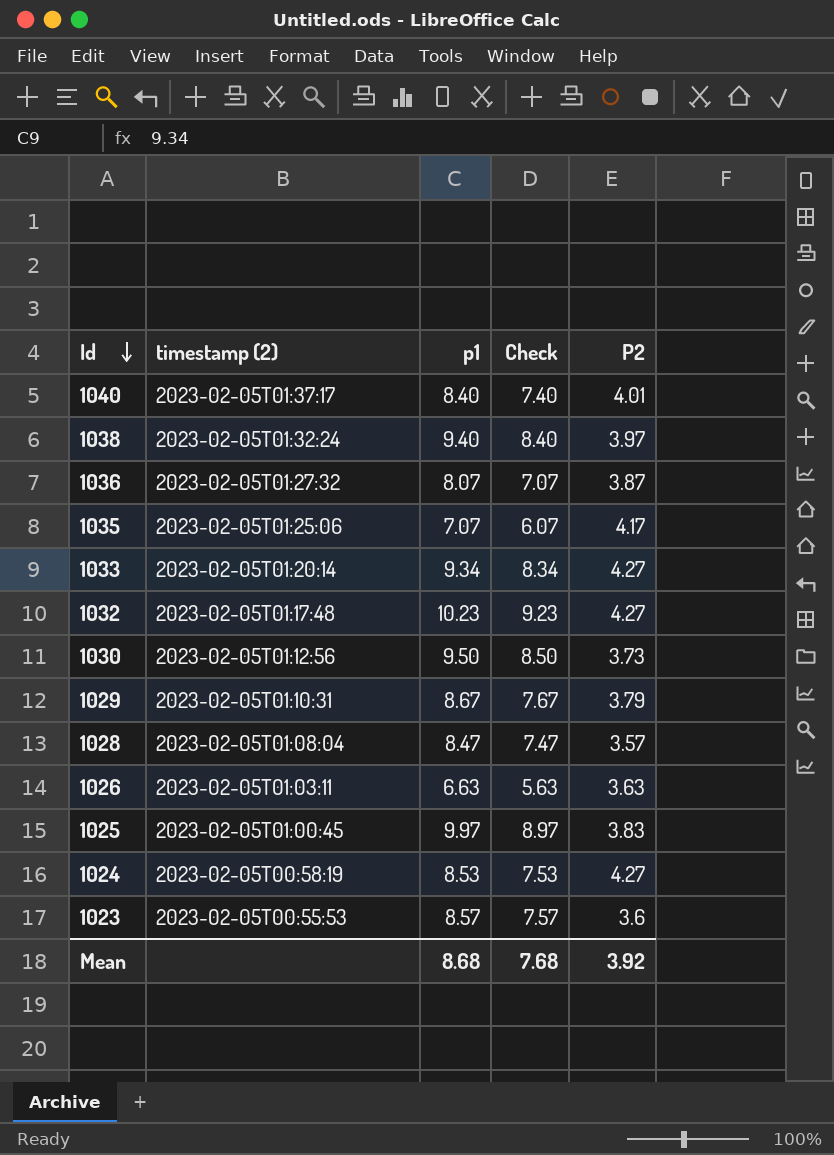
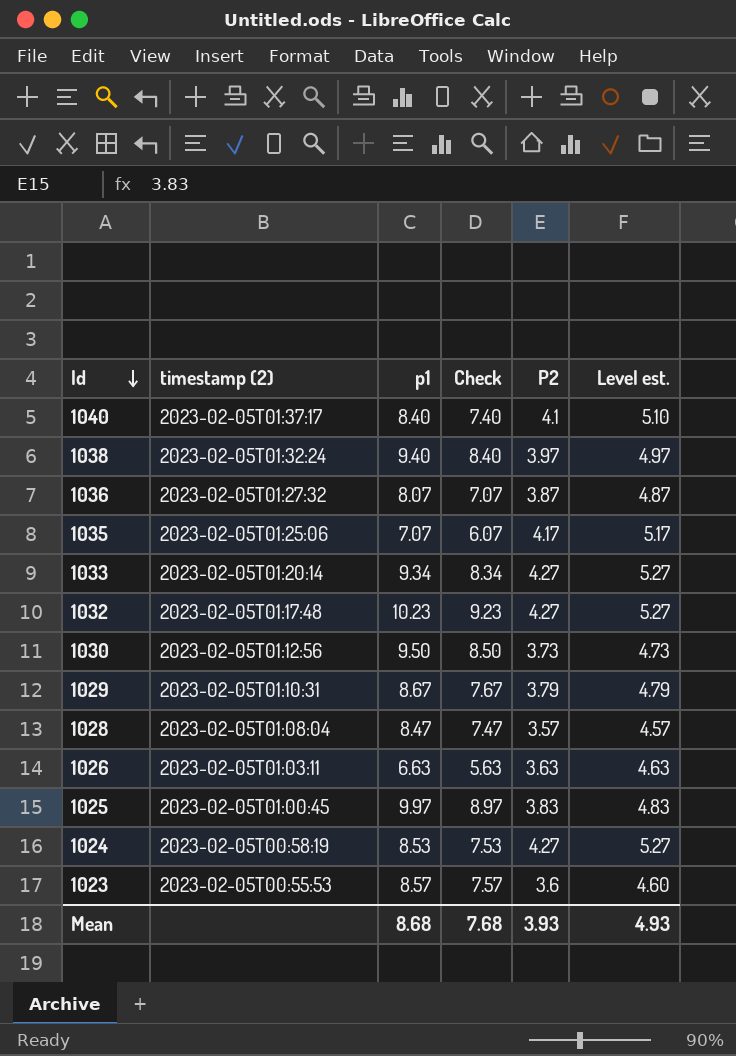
column Level est. | formula: none -> [P2] + 1
1040 | P2: 4.01 -> 4.1
Mean | P2: 3.92 -> 3.93

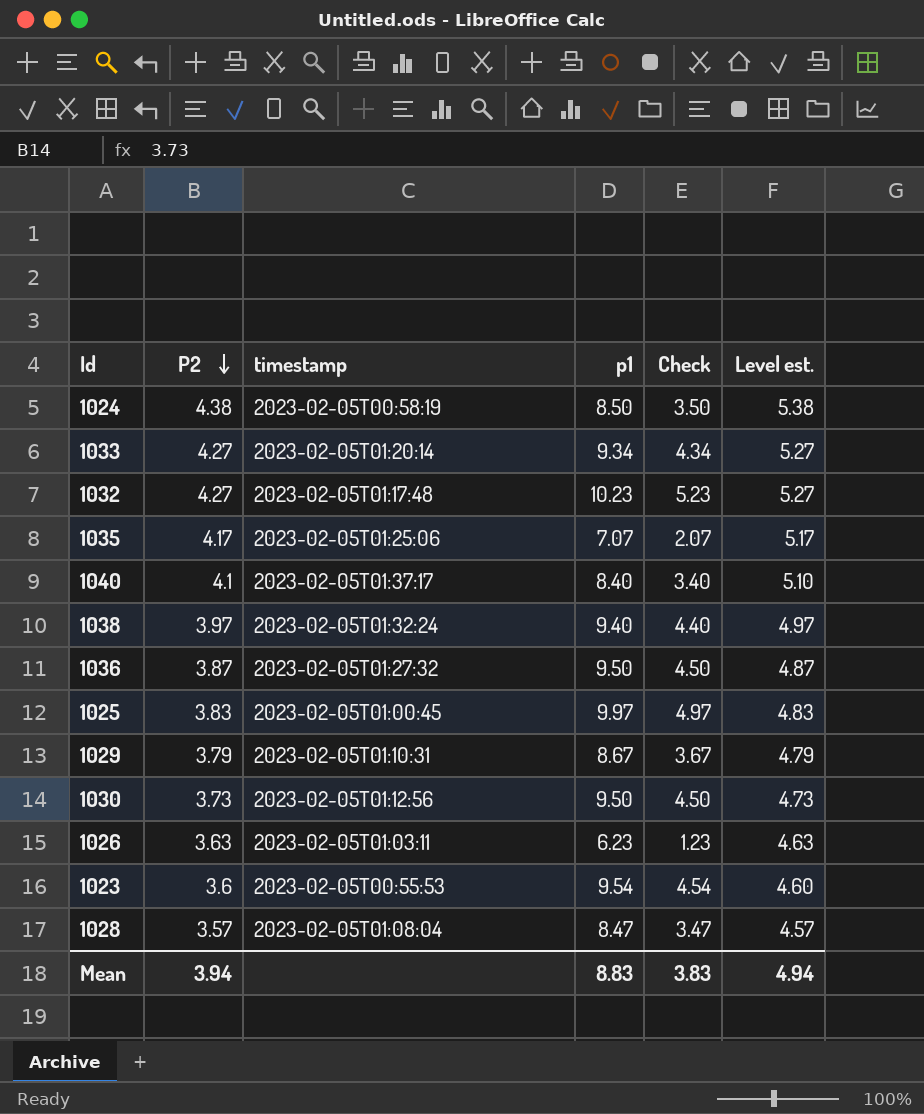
row order: Id descending -> P2 descending
column P2 | position: 5 -> 2
column name: timestamp (2) -> timestamp
column Check | formula: [p1] - 1 -> [p1] - 5
1024 | P2: 4.27 -> 4.38
1024 | p1: 8.53 -> 8.50
1024 | Level est.: 5.27 -> 5.38
1036 | p1: 8.07 -> 9.50
1026 | p1: 6.63 -> 6.23
1023 | p1: 8.57 -> 9.54
Mean | P2: 3.93 -> 3.94
Mean | p1: 8.68 -> 8.83
Mean | Check: 7.68 -> 3.83
Mean | Level est.: 4.93 -> 4.94

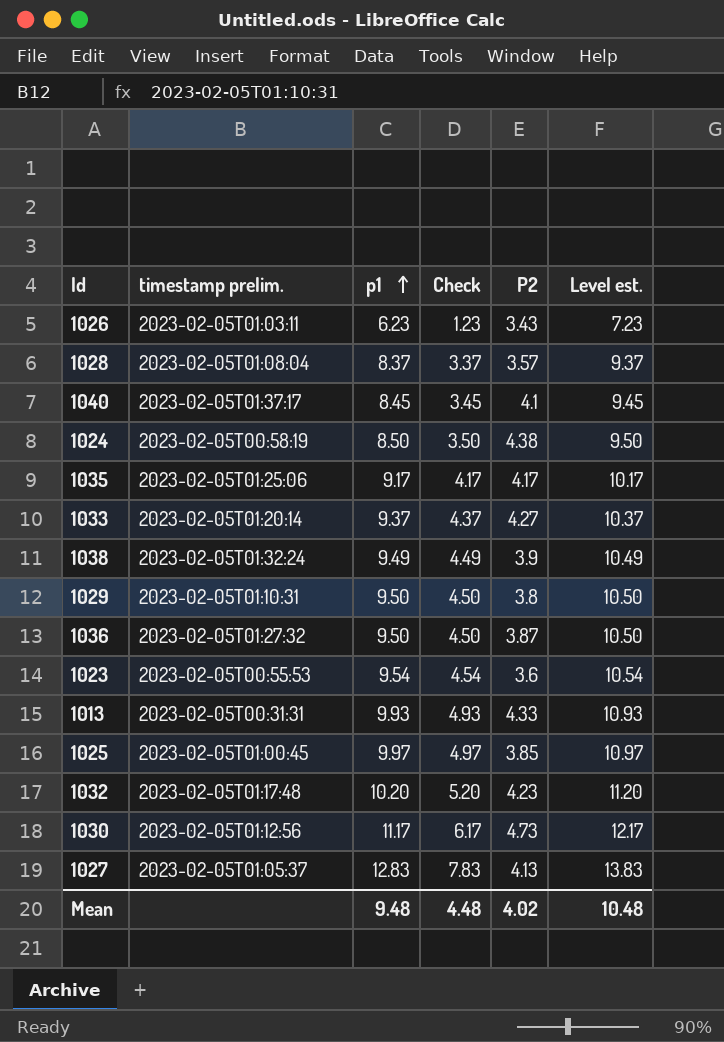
row order: P2 descending -> p1 ascending
column name: timestamp -> timestamp prelim.
column P2 | position: 2 -> 5
column Level est. | formula: [P2] + 1 -> [p1] + 1
1026 | P2: 3.63 -> 3.43
1028 | p1: 8.47 -> 8.37
1028 | Check: 3.47 -> 3.37
1040 | p1: 8.40 -> 8.45
1040 | Check: 3.40 -> 3.45
1035 | p1: 7.07 -> 9.17
1035 | Check: 2.07 -> 4.17
1033 | p1: 9.34 -> 9.37
1033 | Check: 4.34 -> 4.37
1038 | p1: 9.40 -> 9.49
1038 | Check: 4.40 -> 4.49
1038 | P2: 3.97 -> 3.9
1029 | p1: 8.67 -> 9.50
1029 | Check: 3.67 -> 4.50
1029 | P2: 3.79 -> 3.8
row 1013: none -> 2023-02-05T00:31:31 | 9.93 | 4.93 | 4.33 | 10.93
1025 | P2: 3.83 -> 3.85
1032 | p1: 10.23 -> 10.20
1032 | Check: 5.23 -> 5.20
1032 | P2: 4.27 -> 4.23
1030 | p1: 9.50 -> 11.17
1030 | Check: 4.50 -> 6.17
1030 | P2: 3.73 -> 4.73
row 1027: none -> 2023-02-05T01:05:37 | 12.83 | 7.83 | 4.13 | 13.83
Mean | p1: 8.83 -> 9.48
Mean | Check: 3.83 -> 4.48
Mean | P2: 3.94 -> 4.02
Mean | Level est.: 4.94 -> 10.48

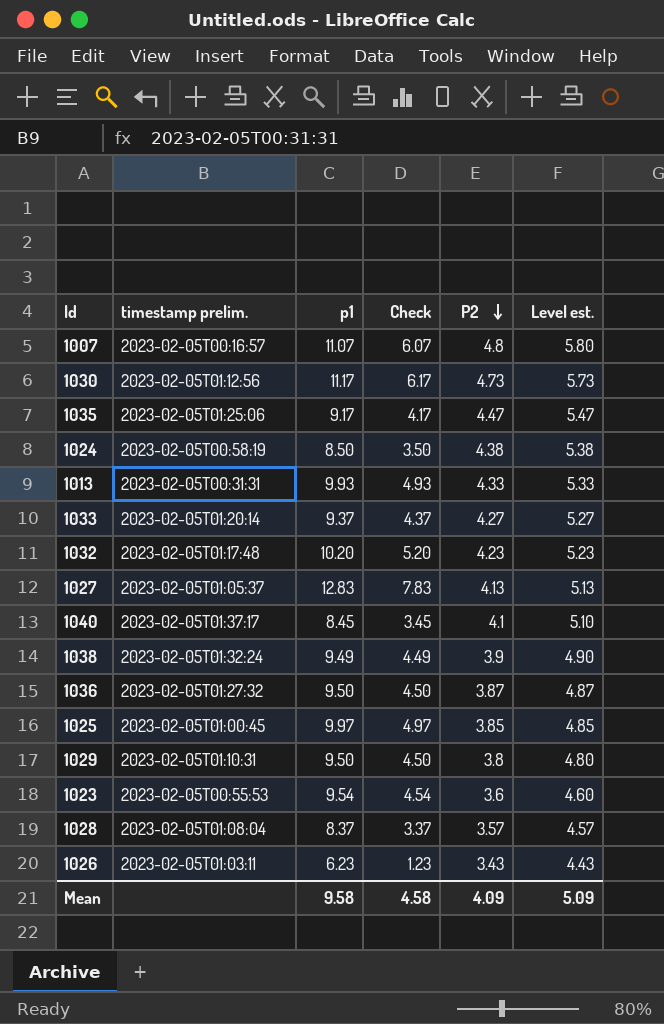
row order: p1 ascending -> P2 descending
column Level est. | formula: [p1] + 1 -> [P2] + 1
row 1007: none -> 2023-02-05T00:16:57 | 11.07 | 6.07 | 4.8 | 5.80
1035 | P2: 4.17 -> 4.47
Mean | p1: 9.48 -> 9.58
Mean | Check: 4.48 -> 4.58
Mean | P2: 4.02 -> 4.09
Mean | Level est.: 10.48 -> 5.09

